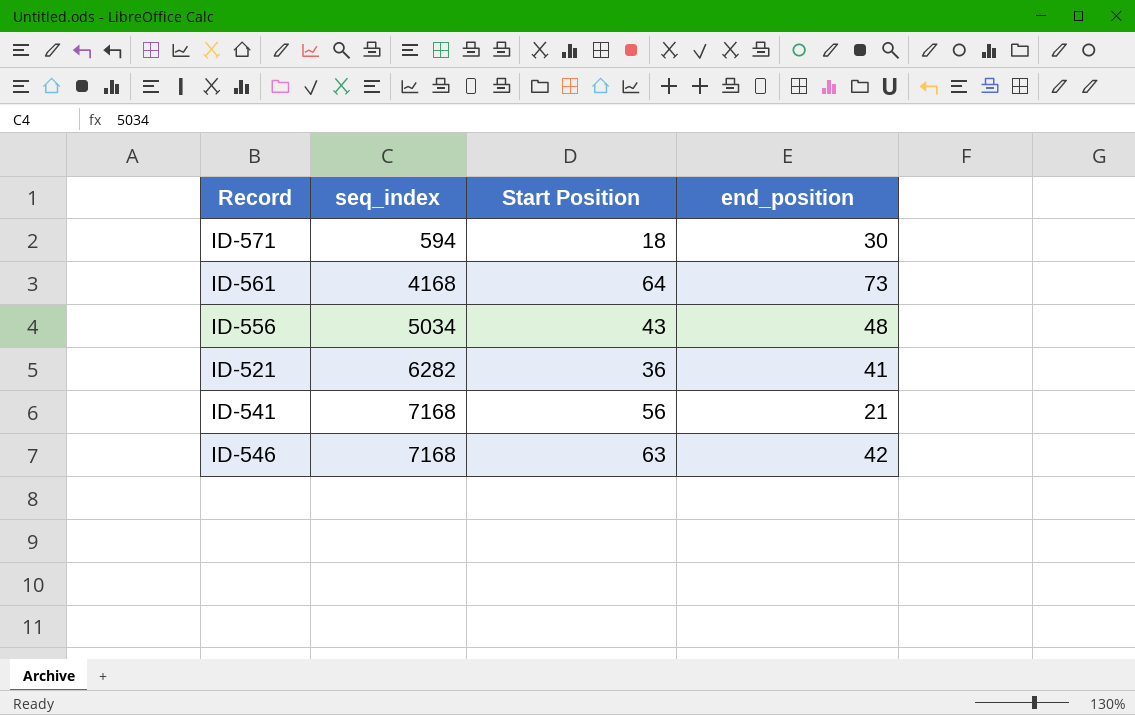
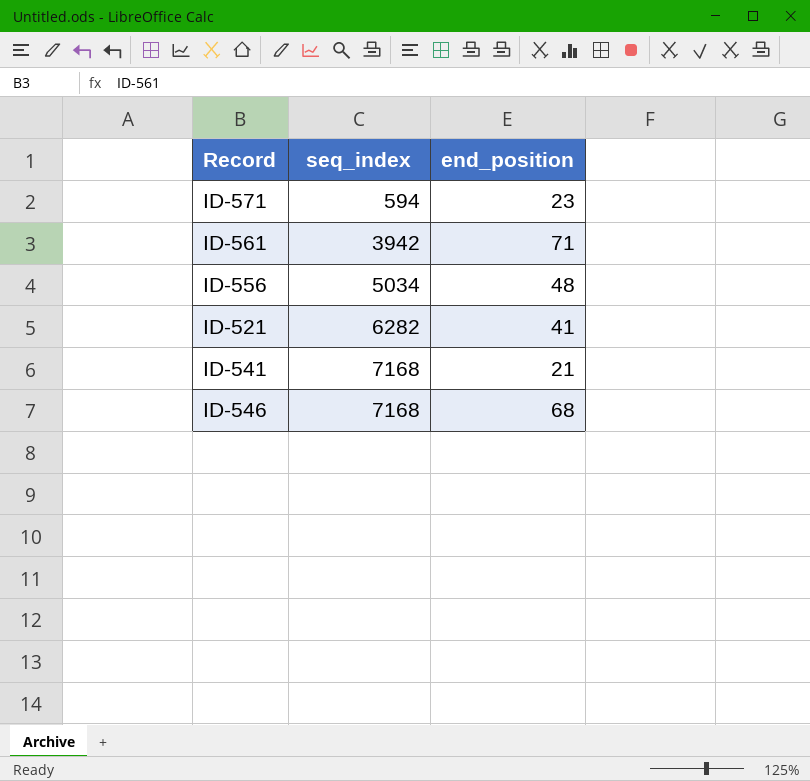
column Start Position | position: 3 -> none
ID-571 | end_position: 30 -> 23
ID-561 | seq_index: 4168 -> 3942
ID-561 | end_position: 73 -> 71
ID-546 | end_position: 42 -> 68

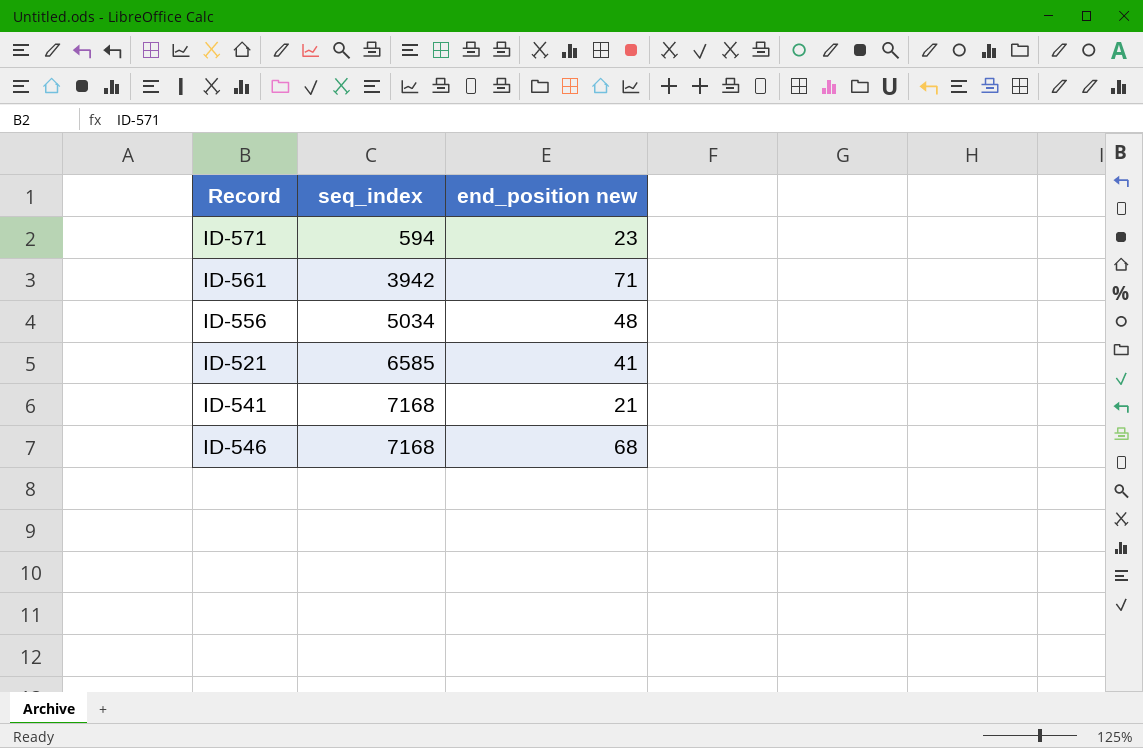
column name: end_position -> end_position new
ID-521 | seq_index: 6282 -> 6585

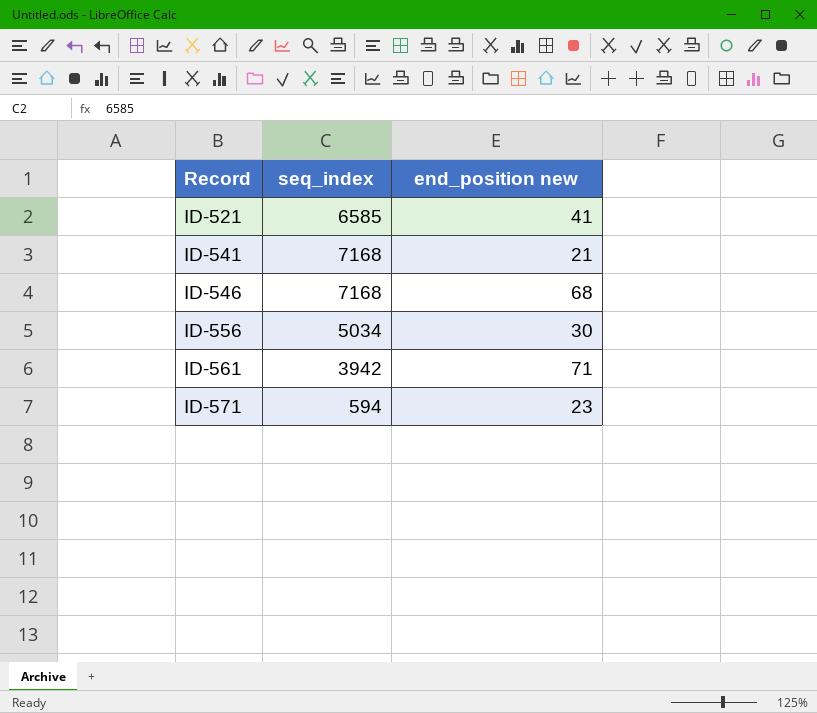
row order: seq_index ascending -> Record ascending
ID-556 | end_position new: 48 -> 30

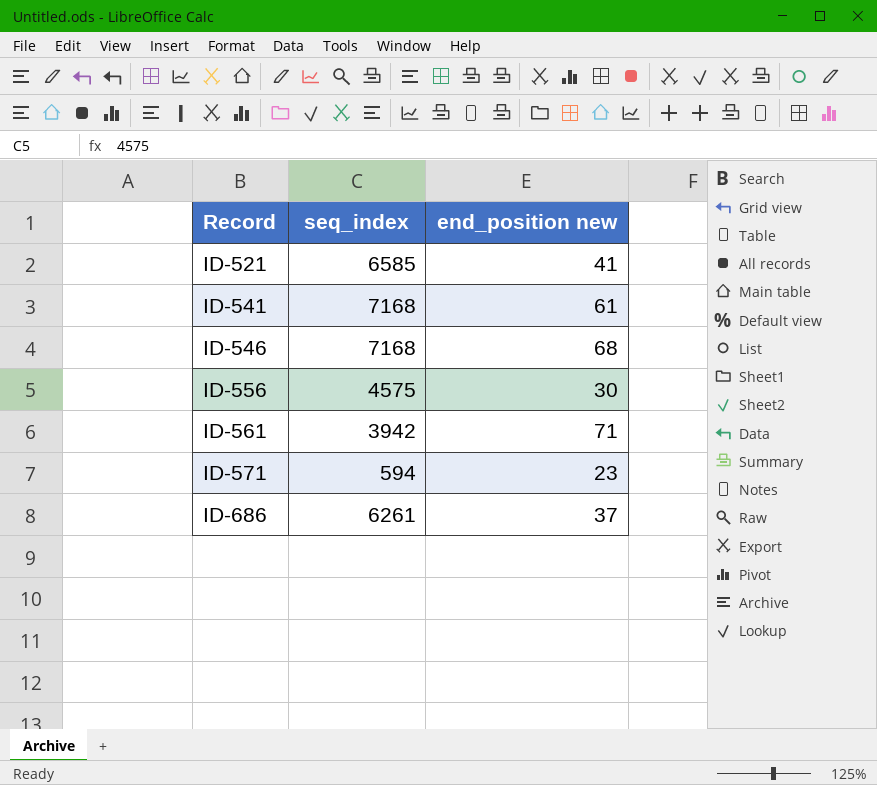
ID-541 | end_position new: 21 -> 61
ID-556 | seq_index: 5034 -> 4575
row ID-686: none -> 6261 | 37

